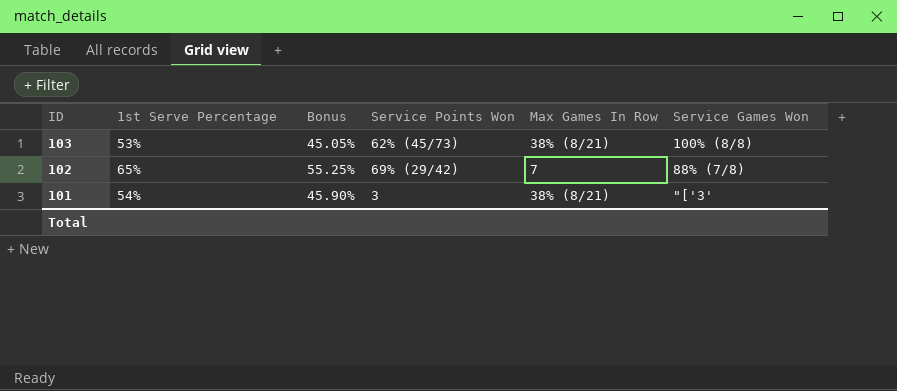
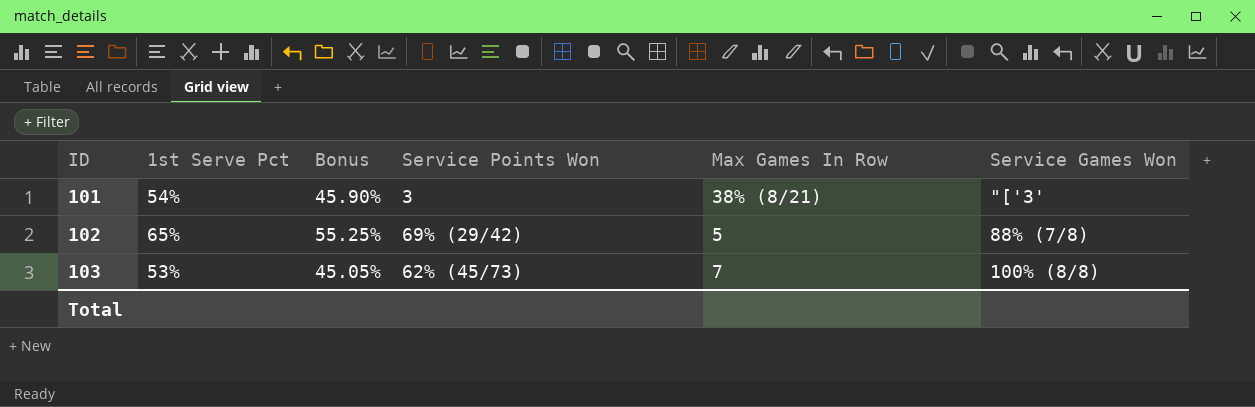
row order: ID descending -> ID ascending
column name: 1st Serve Percentage -> 1st Serve Pct
102 | Max Games In Row: 7 -> 5
103 | Max Games In Row: 38% (8/21) -> 7

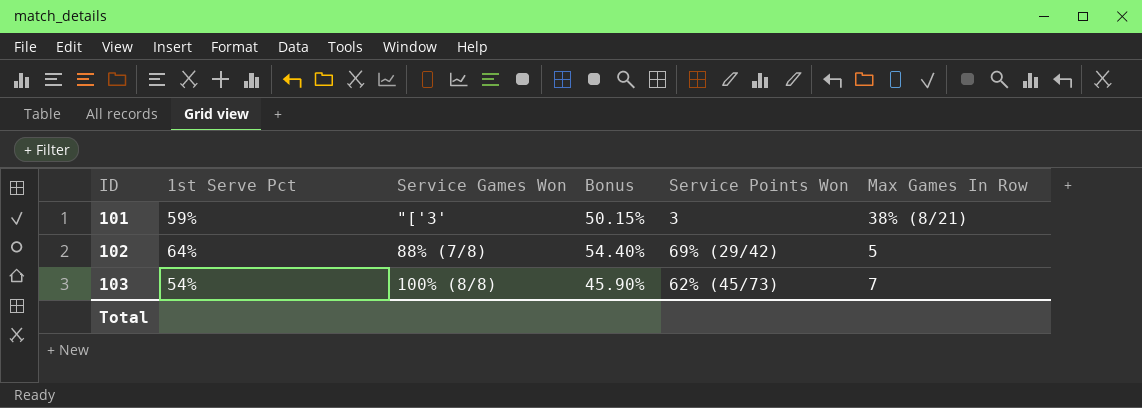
column Service Games Won | position: 6 -> 3
101 | 1st Serve Pct: 54% -> 59%
101 | Bonus: 45.90% -> 50.15%
102 | 1st Serve Pct: 65% -> 64%
102 | Bonus: 55.25% -> 54.40%
103 | 1st Serve Pct: 53% -> 54%
103 | Bonus: 45.05% -> 45.90%

